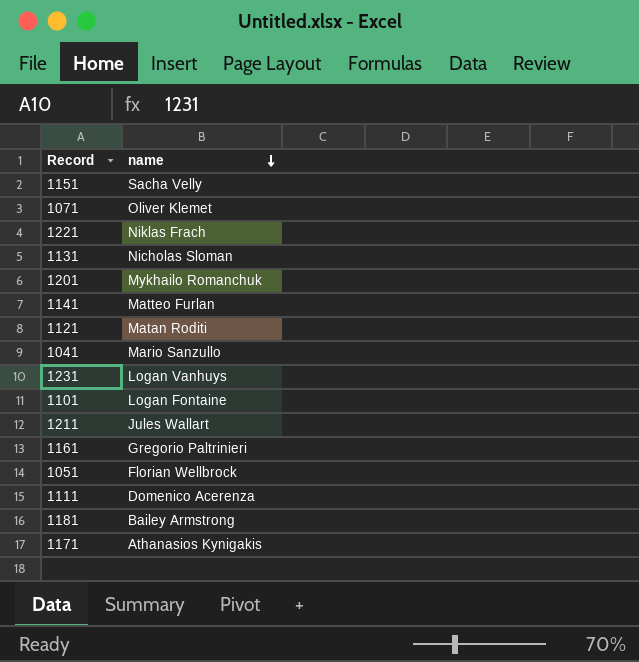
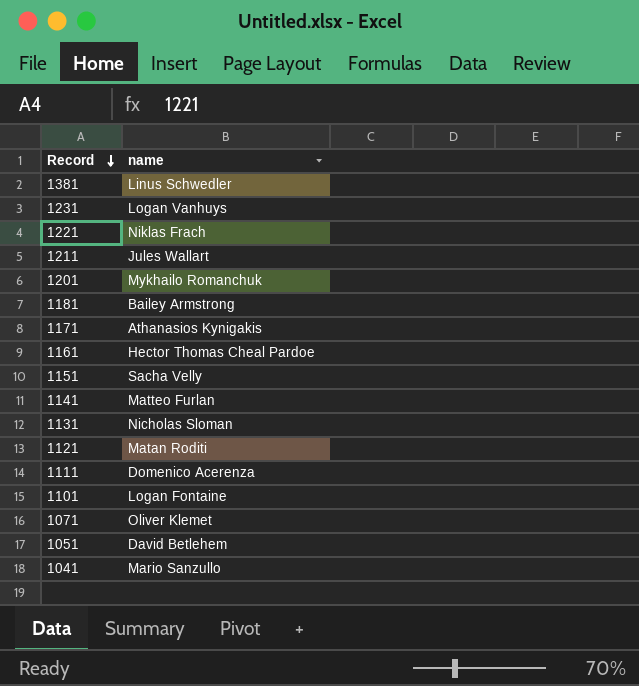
row order: name descending -> Record descending
row 1381: none -> Linus Schwedler
1161 | name: Gregorio Paltrinieri -> Hector Thomas Cheal Pardoe
1051 | name: Florian Wellbrock -> David Betlehem

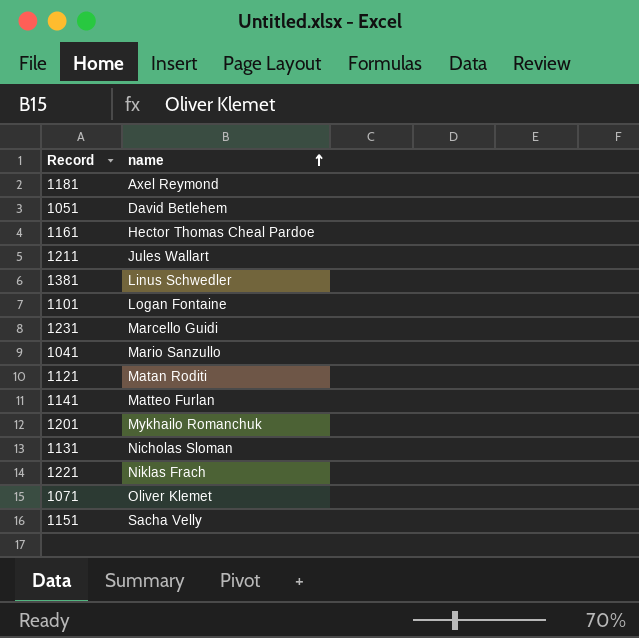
row order: Record descending -> name ascending
row 1171: Athanasios Kynigakis -> none
row 1111: Domenico Acerenza -> none
1181 | name: Bailey Armstrong -> Axel Reymond
1231 | name: Logan Vanhuys -> Marcello Guidi

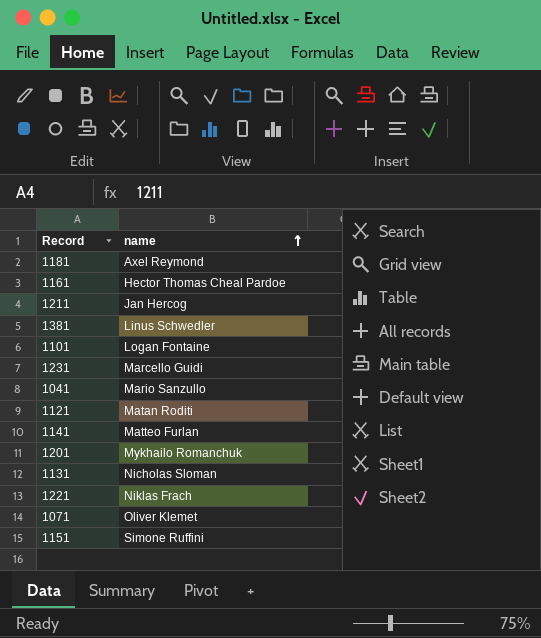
row 1051: David Betlehem -> none
1211 | name: Jules Wallart -> Jan Hercog
1151 | name: Sacha Velly -> Simone Ruffini

